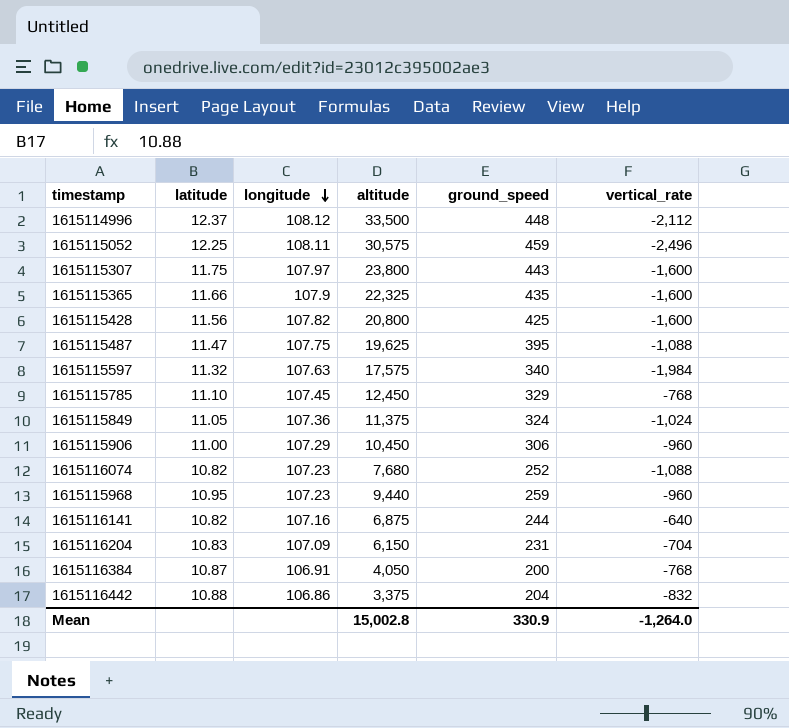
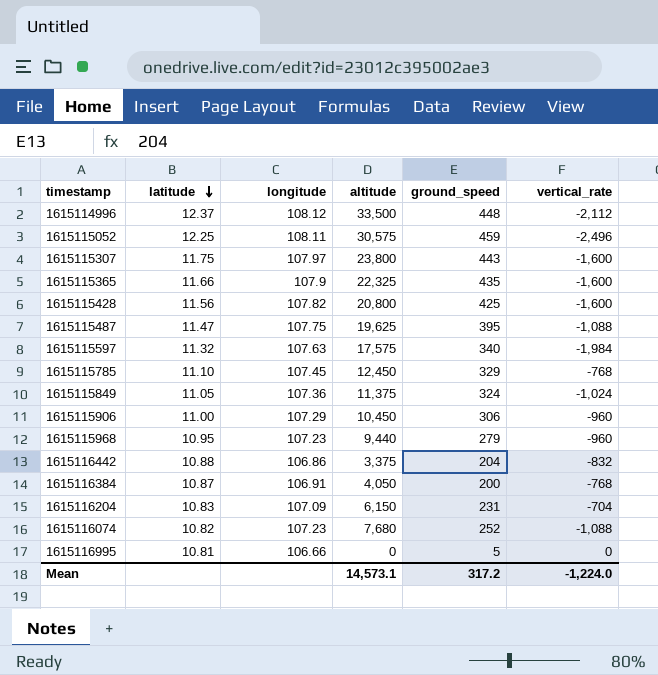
row order: longitude descending -> latitude descending
row 1615116141: 10.82 | 107.16 | 6,875 | 244 | -640 -> none
1615115968 | ground_speed: 259 -> 279
row 1615116995: none -> 10.81 | 106.66 | 0 | 5 | 0
Mean | altitude: 15,002.8 -> 14,573.1
Mean | ground_speed: 330.9 -> 317.2
Mean | vertical_rate: -1,264.0 -> -1,224.0

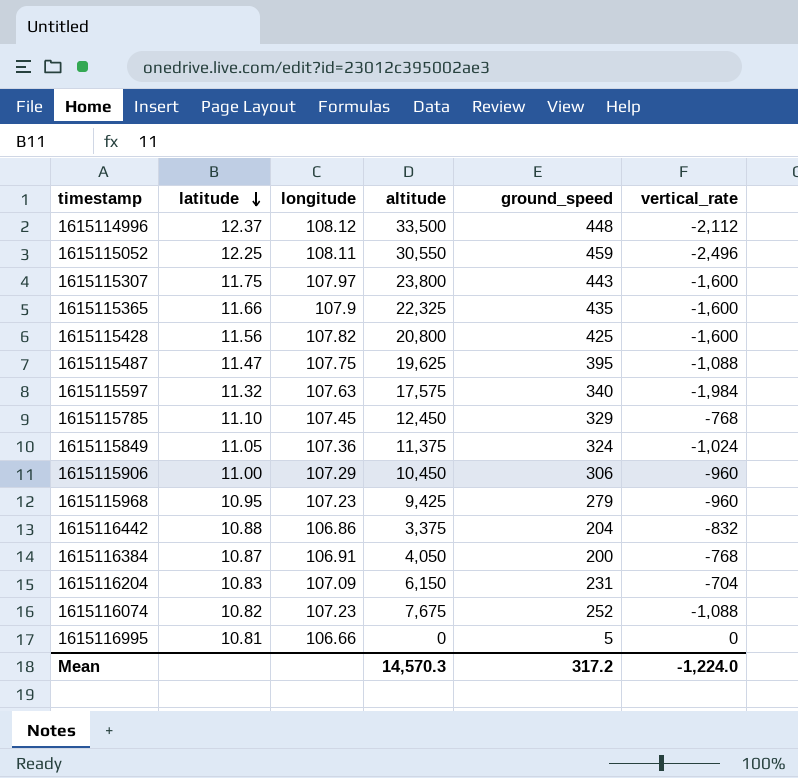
1615115052 | altitude: 30,575 -> 30,550
1615115968 | altitude: 9,440 -> 9,425
1615116074 | altitude: 7,680 -> 7,675
Mean | altitude: 14,573.1 -> 14,570.3

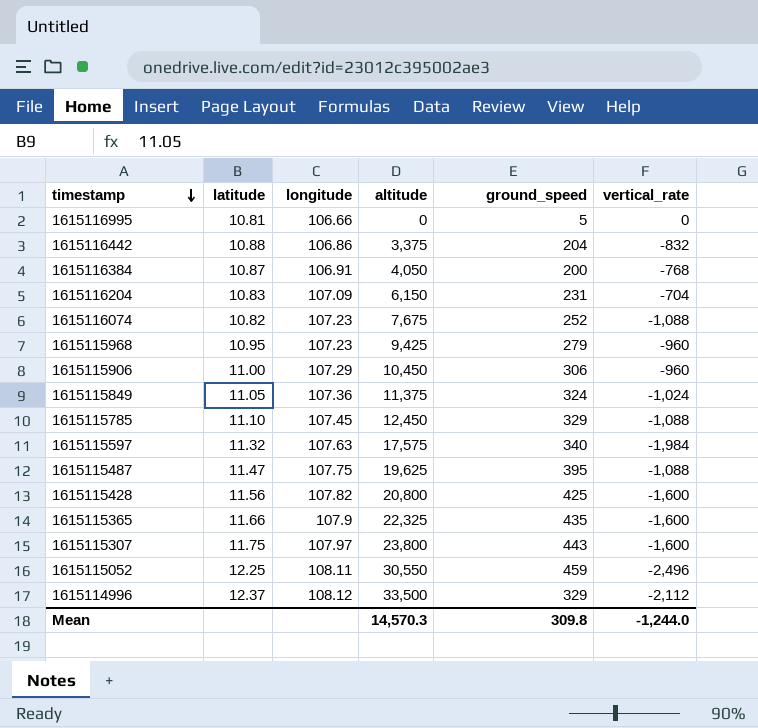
row order: latitude descending -> timestamp descending
1615115785 | vertical_rate: -768 -> -1,088
1615114996 | ground_speed: 448 -> 329
Mean | ground_speed: 317.2 -> 309.8
Mean | vertical_rate: -1,224.0 -> -1,244.0

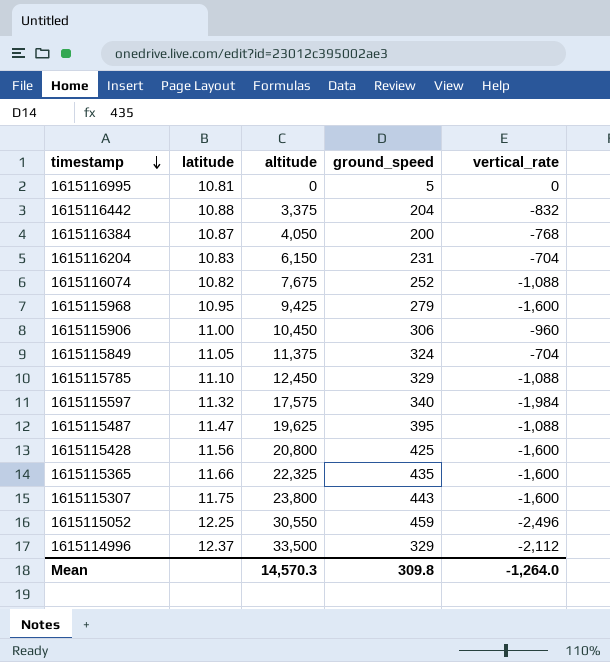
column longitude | position: 3 -> none
1615115968 | vertical_rate: -960 -> -1,600
1615115849 | vertical_rate: -1,024 -> -704
Mean | vertical_rate: -1,244.0 -> -1,264.0

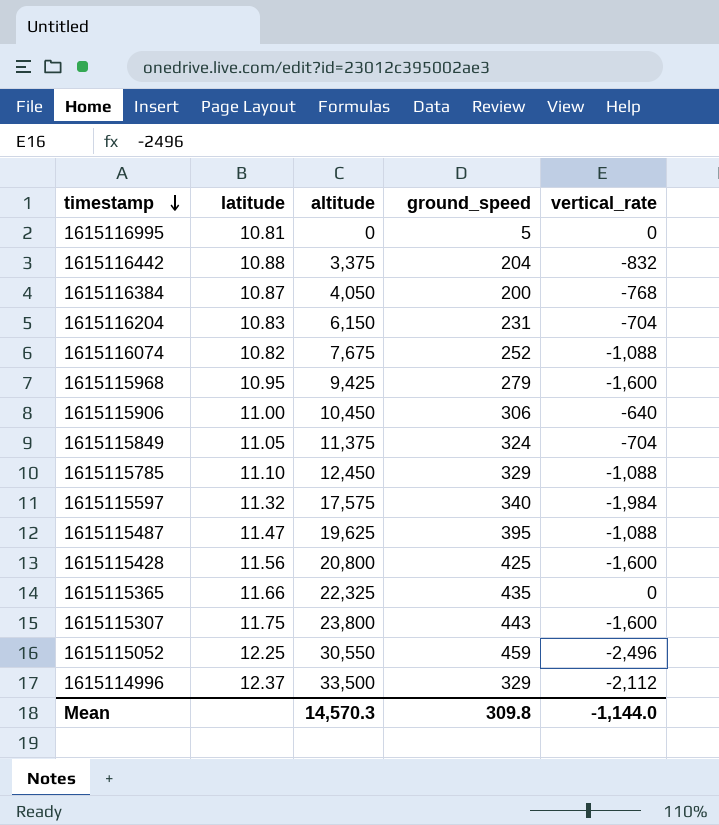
1615115906 | vertical_rate: -960 -> -640
1615115365 | vertical_rate: -1,600 -> 0
Mean | vertical_rate: -1,264.0 -> -1,144.0

